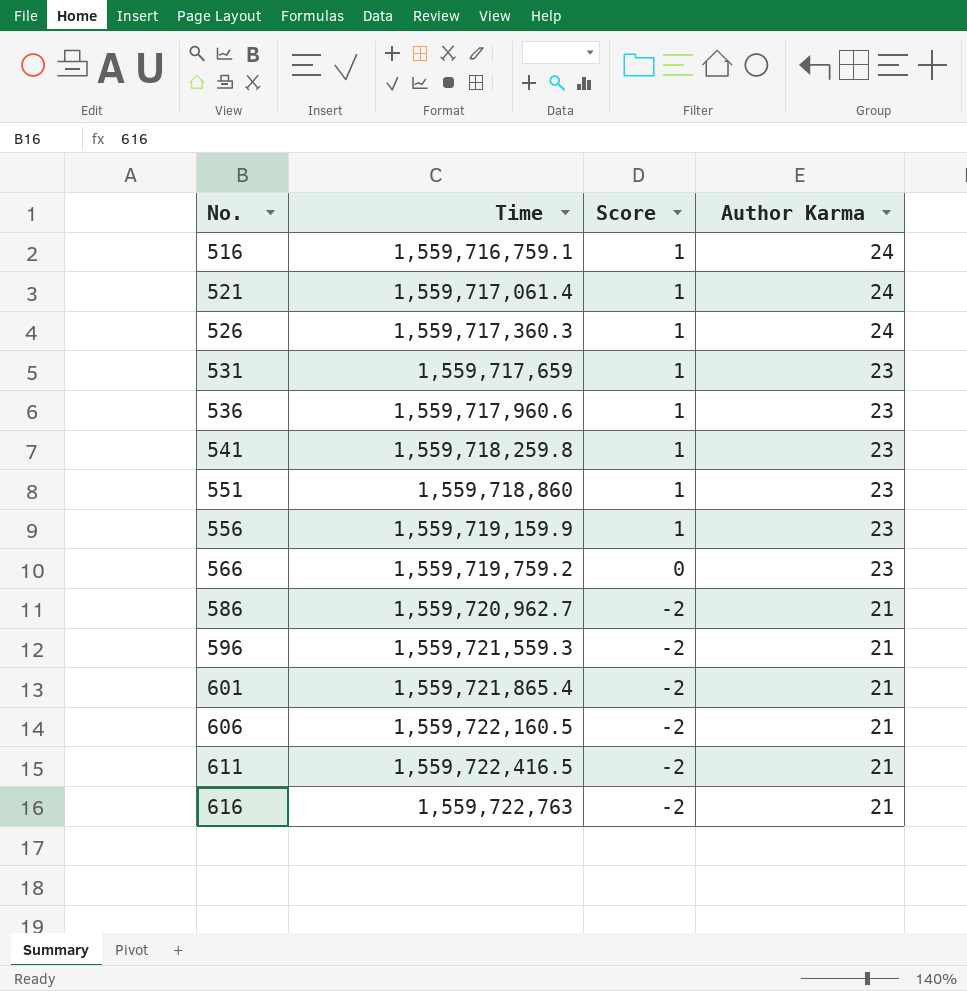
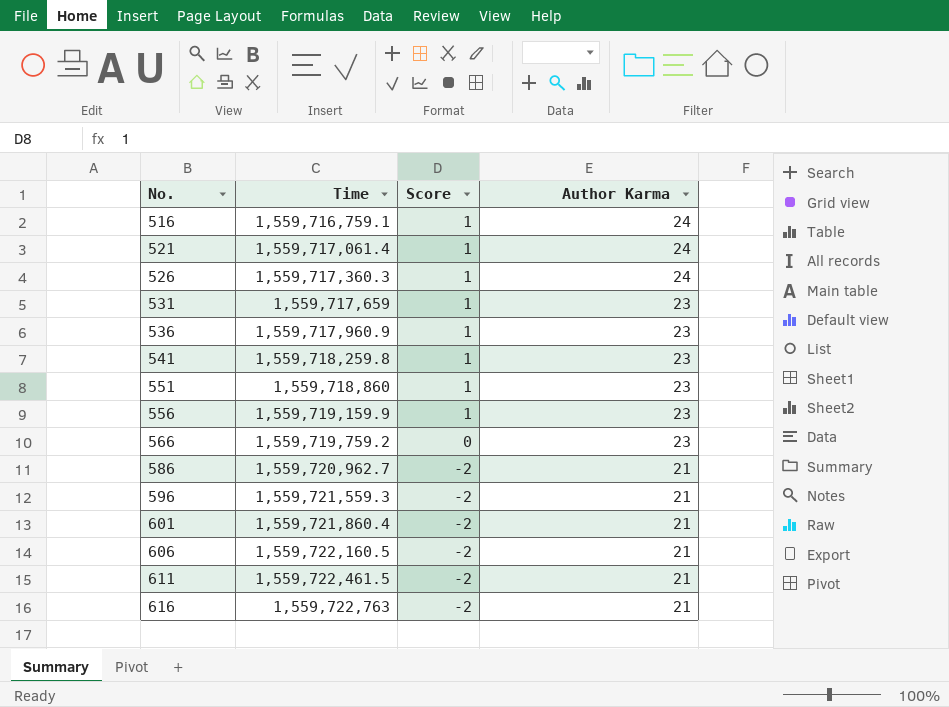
536 | Time: 1,559,717,960.6 -> 1,559,717,960.9
601 | Time: 1,559,721,865.4 -> 1,559,721,860.4
611 | Time: 1,559,722,416.5 -> 1,559,722,461.5

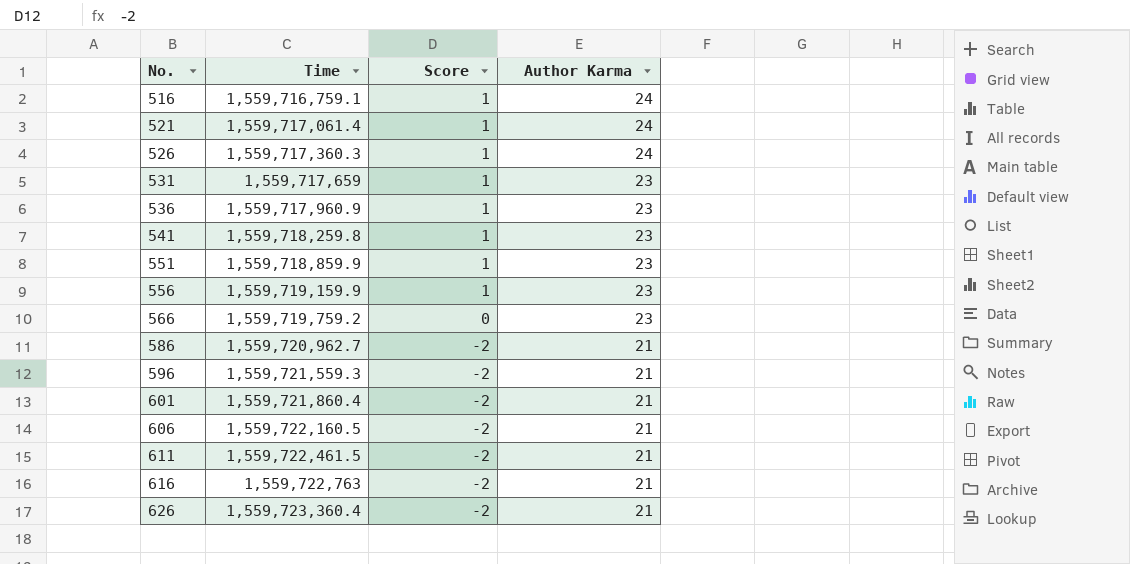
551 | Time: 1,559,718,860 -> 1,559,718,859.9
row 626: none -> 1,559,723,360.4 | -2 | 21

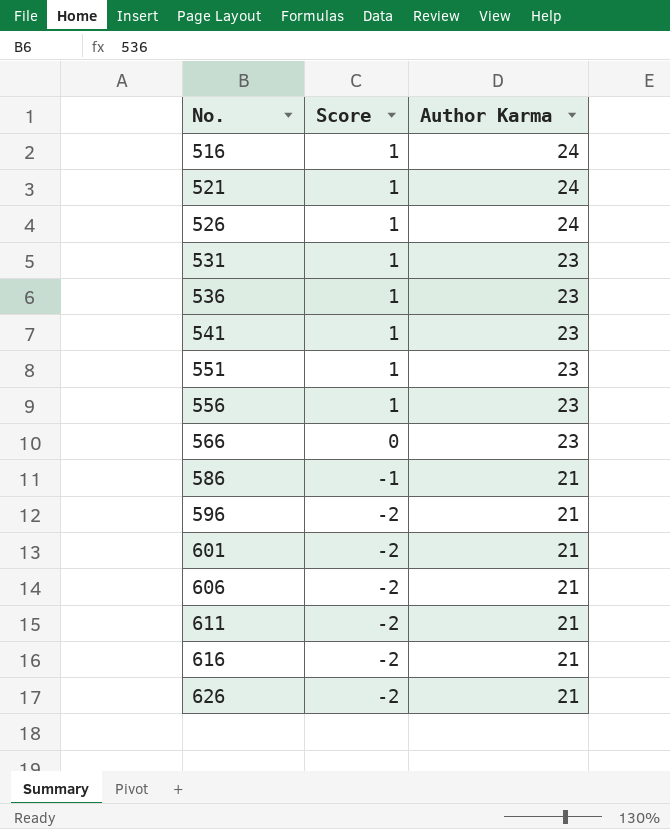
column Time | position: 2 -> none
586 | Score: -2 -> -1

